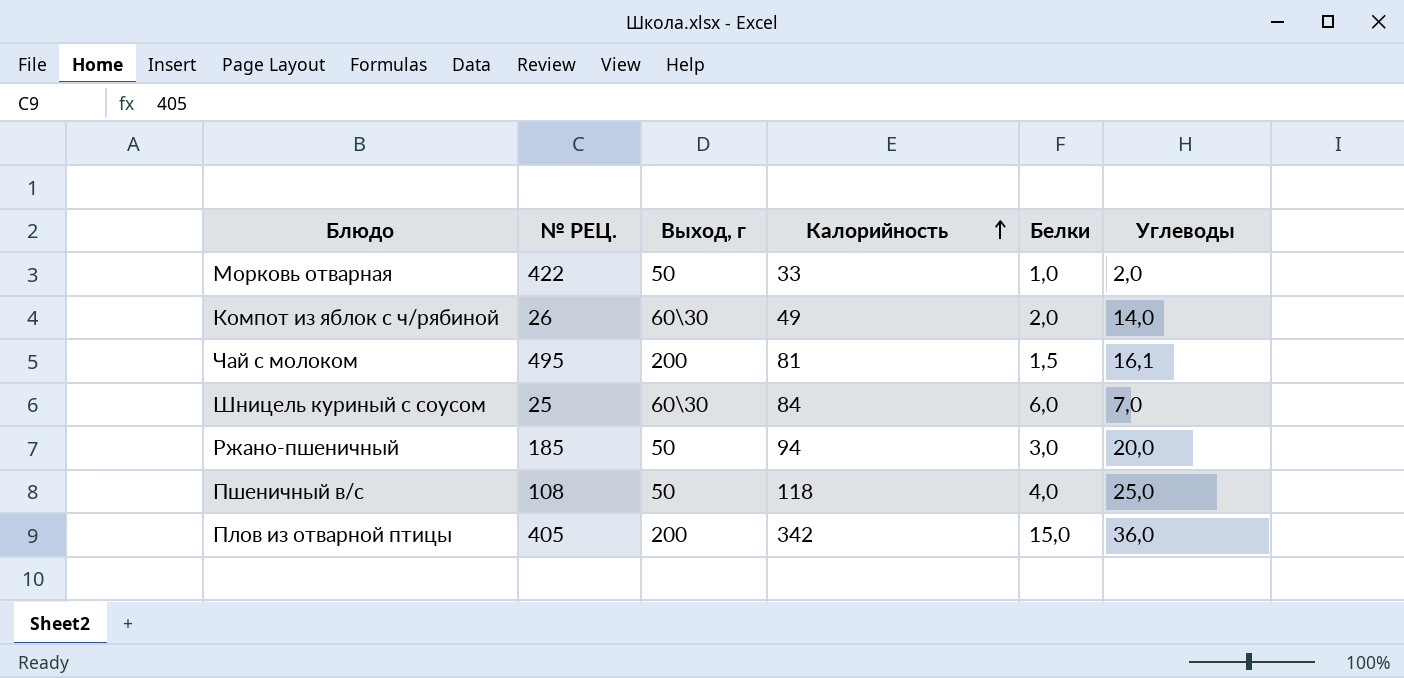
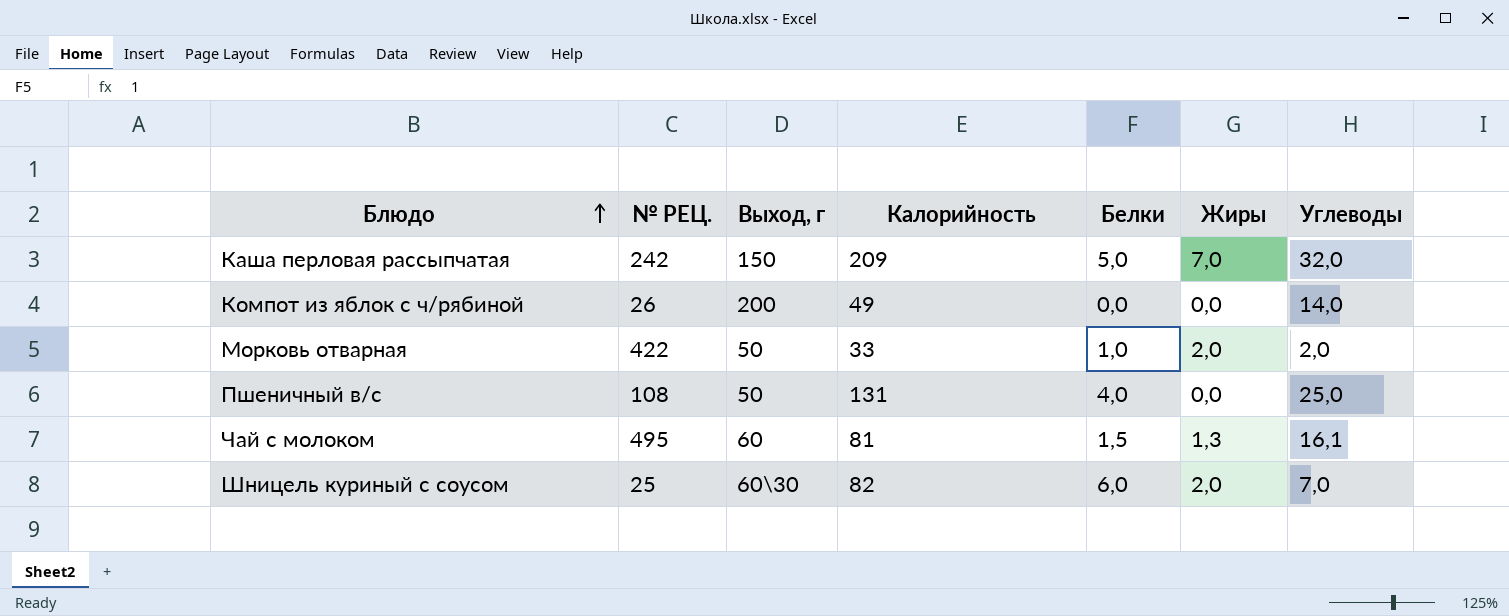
row order: Калорийность ascending -> Блюдо ascending
column Жиры | position: none -> 6
row Ржано-пшеничный: 185 | 50 | 94 | 3,0 | 20,0 -> none
row Плов из отварной птицы: 405 | 200 | 342 | 15,0 | 36,0 -> none
row Каша перловая рассыпчатая: none -> 242 | 150 | 209 | 5,0 | 7,0 | 32,0
Компот из яблок с ч/рябиной | Выход, г: 60\30 -> 200
Компот из яблок с ч/рябиной | Белки: 2,0 -> 0,0
Пшеничный в/с | Калорийность: 118 -> 131
Чай с молоком | Выход, г: 200 -> 60
Шницель куриный с соусом | Калорийность: 84 -> 82

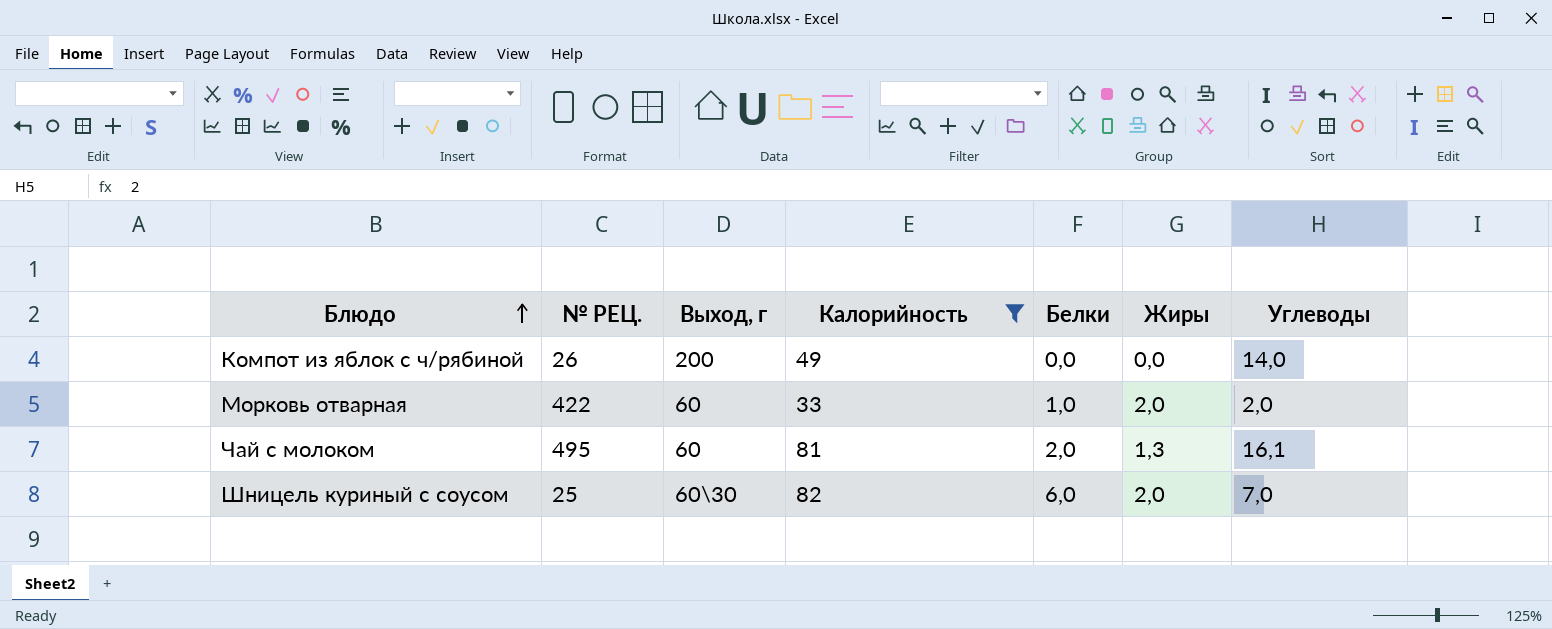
filter: none -> Калорийность <= 82
Морковь отварная | Выход, г: 50 -> 60
Чай с молоком | Белки: 1,5 -> 2,0

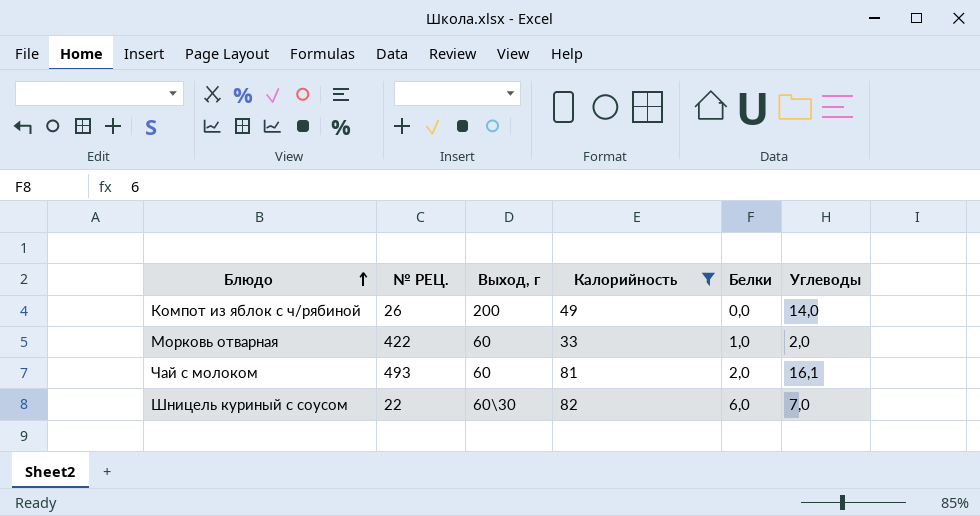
column Жиры | position: 6 -> none
Чай с молоком | № РЕЦ.: 495 -> 493
Шницель куриный с соусом | № РЕЦ.: 25 -> 22

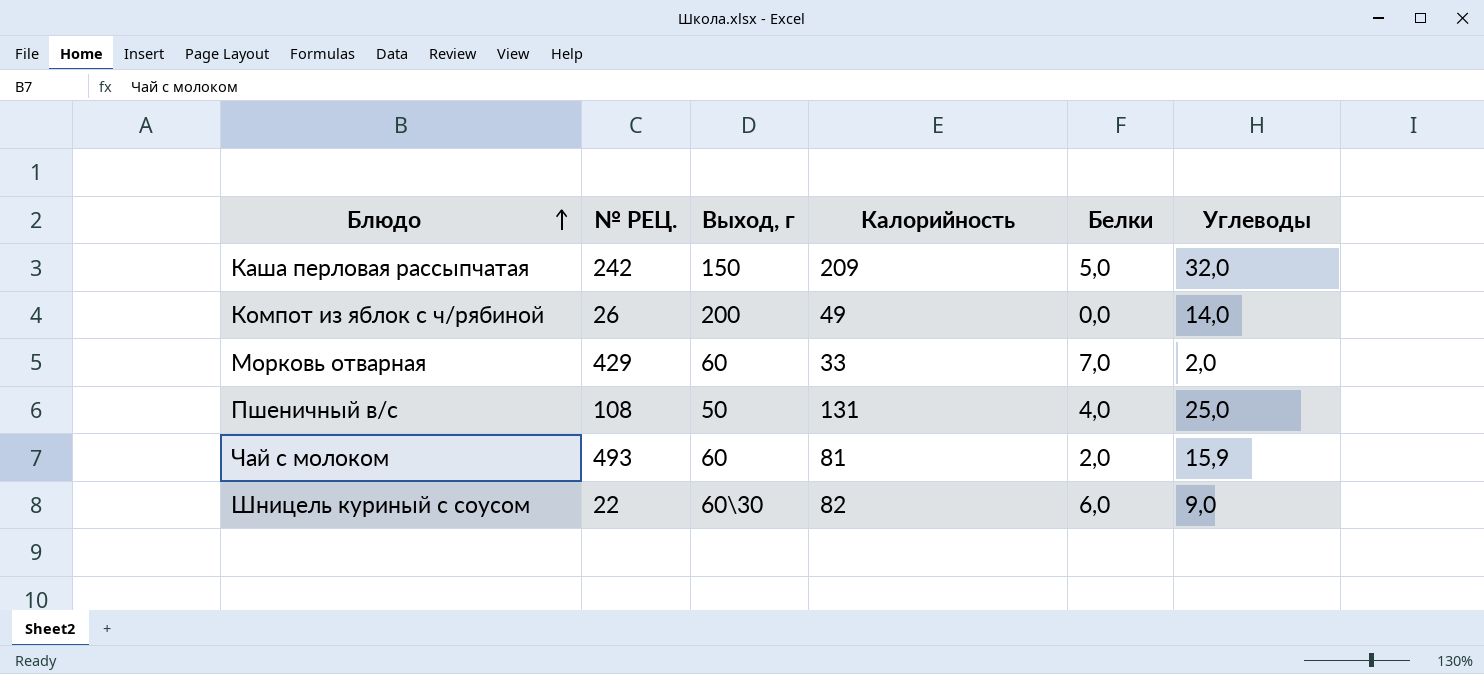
filter: Калорийность <= 82 -> none
Морковь отварная | № РЕЦ.: 422 -> 429
Морковь отварная | Белки: 1,0 -> 7,0
Чай с молоком | Углеводы: 16,1 -> 15,9
Шницель куриный с соусом | Углеводы: 7,0 -> 9,0

